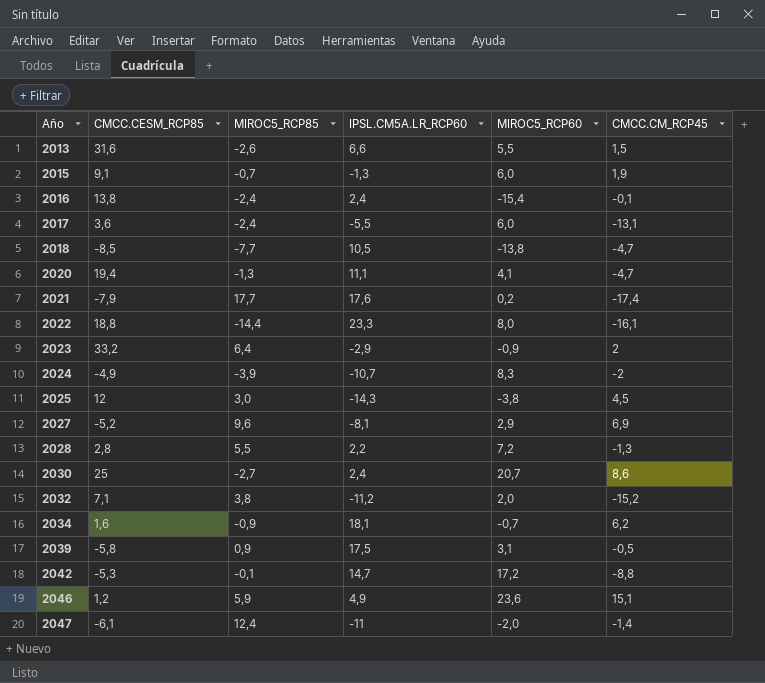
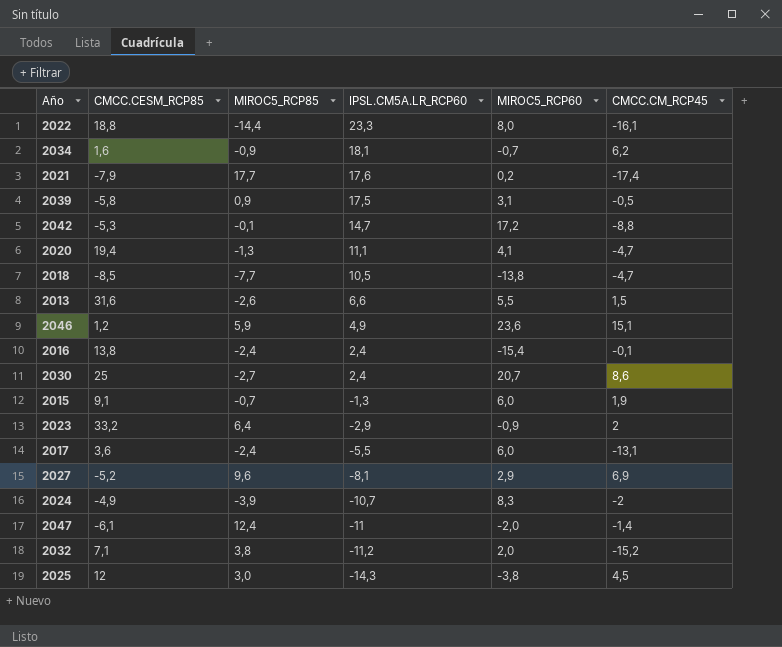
row order: Año ascending -> IPSL.CM5A.LR_RCP60 descending
row 2028: 2,8 | 5,5 | 2,2 | 7,2 | -1,3 -> none

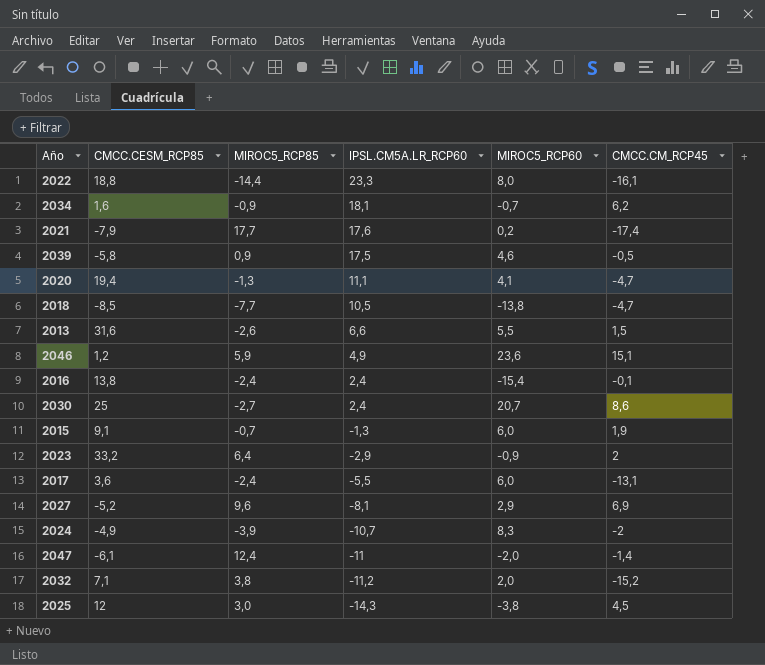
row 2042: -5,3 | -0,1 | 14,7 | 17,2 | -8,8 -> none
2039 | MIROC5_RCP60: 3,1 -> 4,6

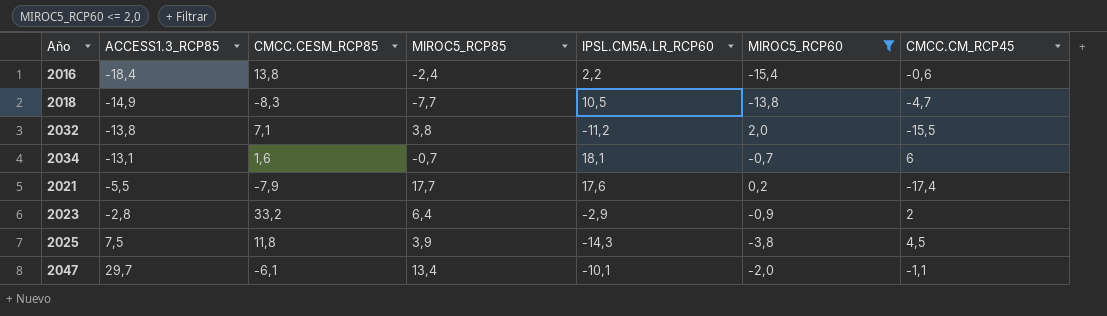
filter: none -> MIROC5_RCP60 <= 2,0
row order: IPSL.CM5A.LR_RCP60 descending -> ACCESS1.3_RCP85 ascending
column ACCESS1.3_RCP85 | position: none -> 2
2016 | IPSL.CM5A.LR_RCP60: 2,4 -> 2,2
2016 | CMCC.CM_RCP45: -0,1 -> -0,6
2018 | CMCC.CESM_RCP85: -8,5 -> -8,3
2032 | CMCC.CM_RCP45: -15,2 -> -15,5
2034 | MIROC5_RCP85: -0,9 -> -0,7
2034 | CMCC.CM_RCP45: 6,2 -> 6
2025 | CMCC.CESM_RCP85: 12 -> 11,8
2025 | MIROC5_RCP85: 3,0 -> 3,9
2047 | MIROC5_RCP85: 12,4 -> 13,4
2047 | IPSL.CM5A.LR_RCP60: -11 -> -10,1
2047 | CMCC.CM_RCP45: -1,4 -> -1,1

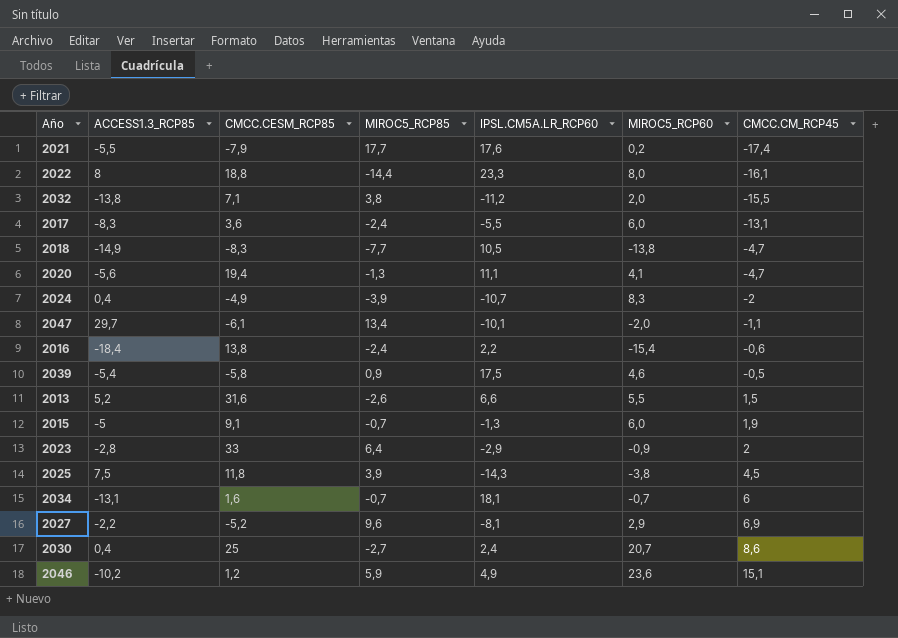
filter: MIROC5_RCP60 <= 2,0 -> none
row order: ACCESS1.3_RCP85 ascending -> CMCC.CM_RCP45 ascending
2023 | CMCC.CESM_RCP85: 33,2 -> 33

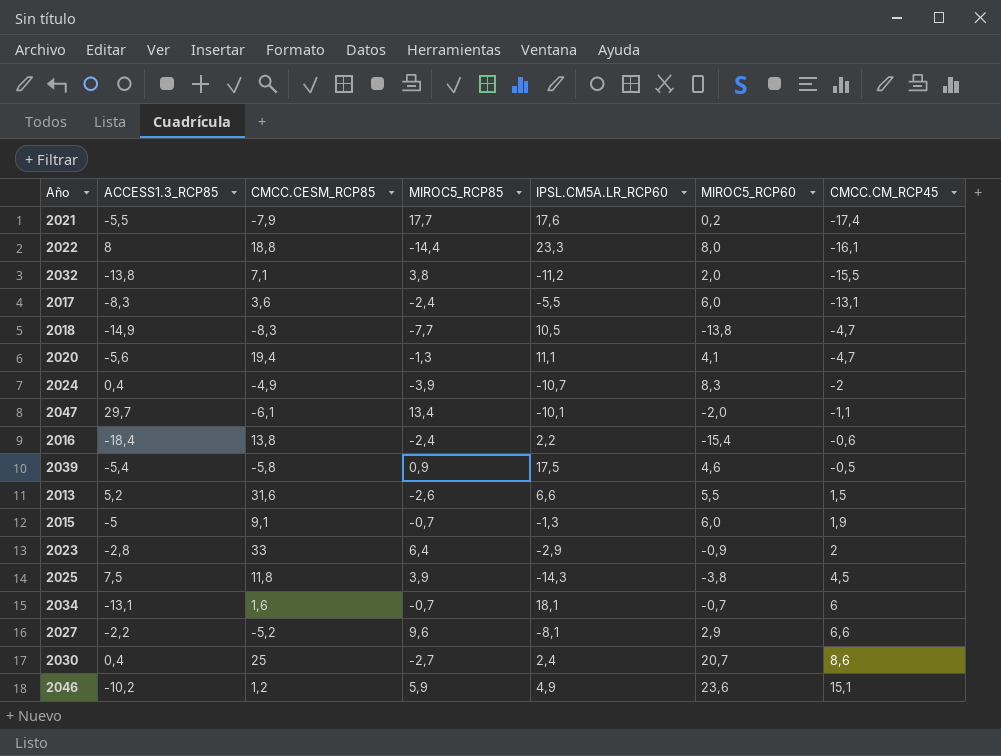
2027 | CMCC.CM_RCP45: 6,9 -> 6,6

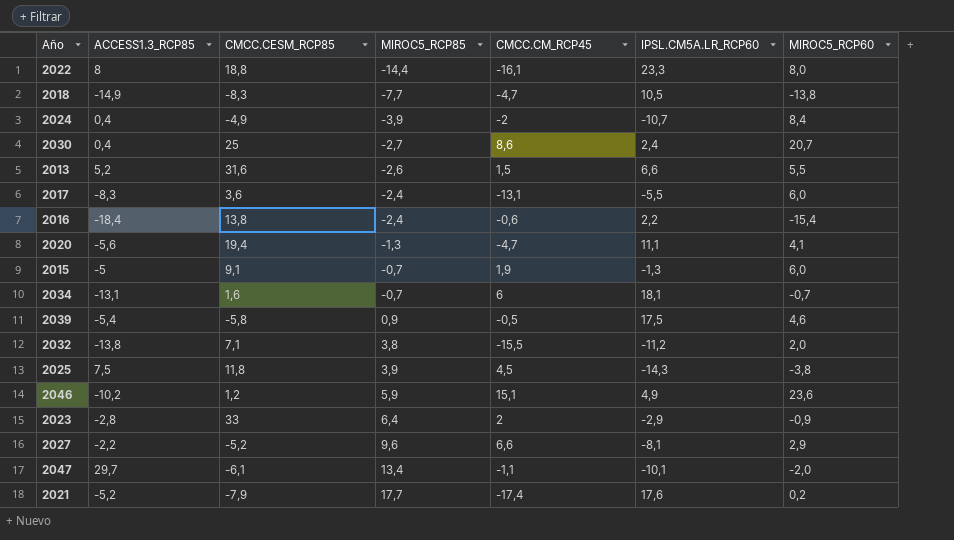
row order: CMCC.CM_RCP45 ascending -> MIROC5_RCP85 ascending
column CMCC.CM_RCP45 | position: 7 -> 5
2024 | MIROC5_RCP60: 8,3 -> 8,4
2021 | ACCESS1.3_RCP85: -5,5 -> -5,2

